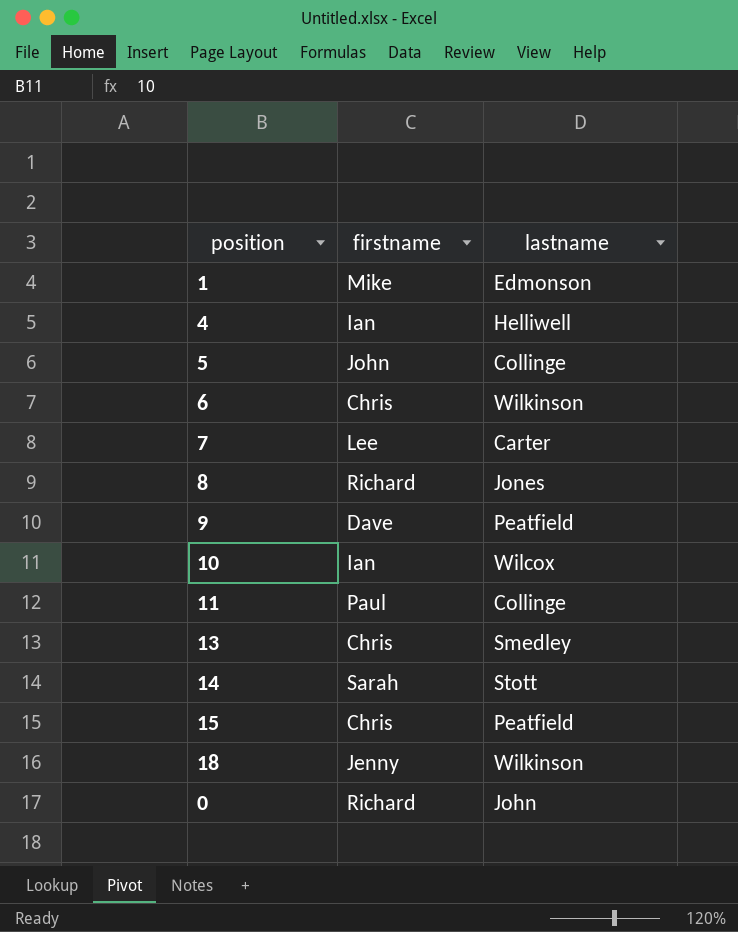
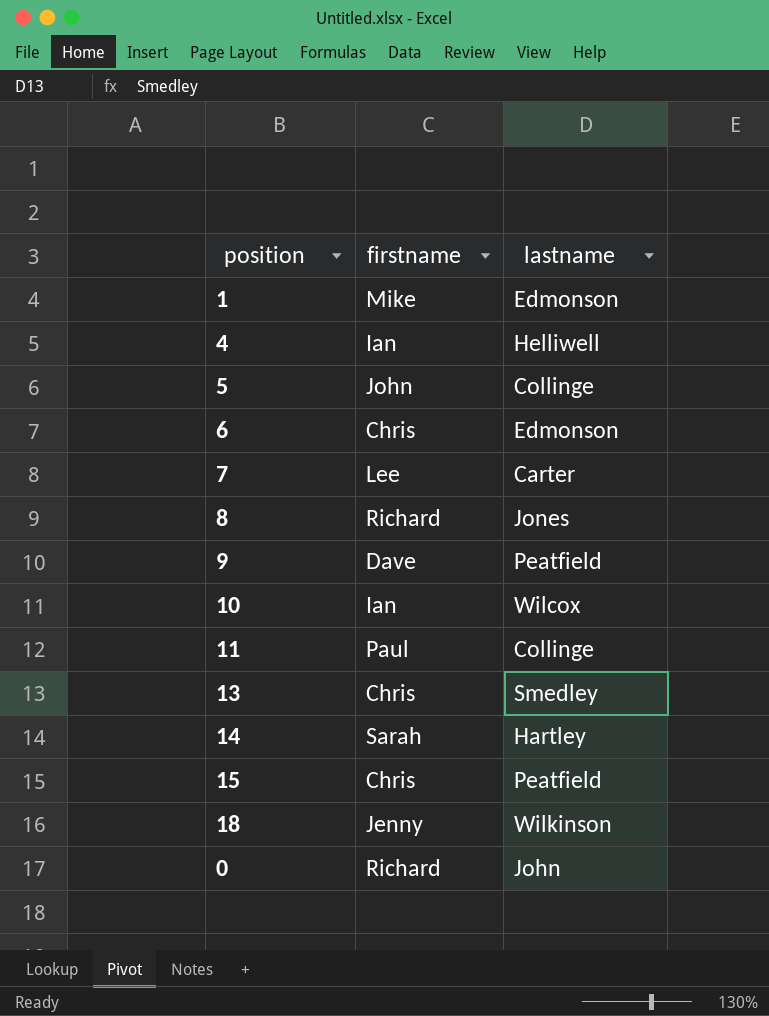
6 | lastname: Wilkinson -> Edmonson
14 | lastname: Stott -> Hartley

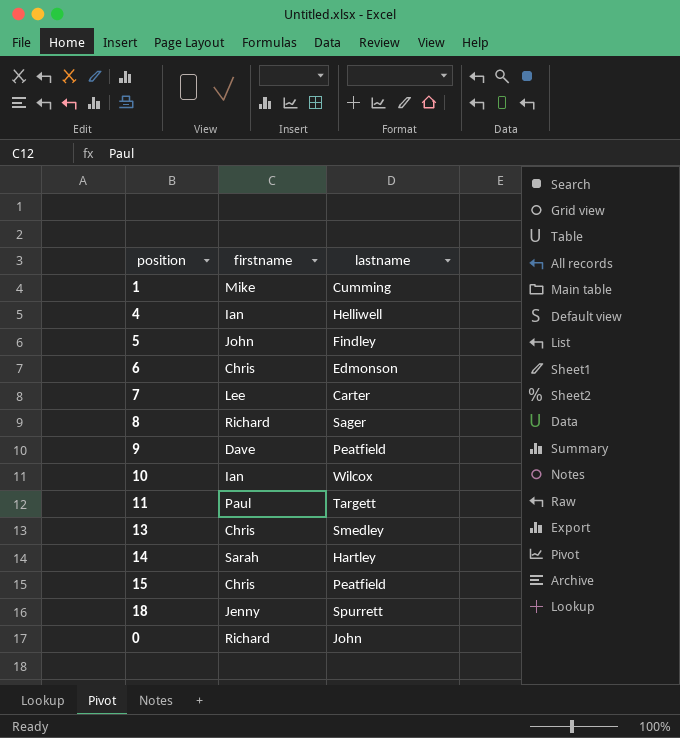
1 | lastname: Edmonson -> Cumming
5 | lastname: Collinge -> Findley
8 | lastname: Jones -> Sager
11 | lastname: Collinge -> Targett
18 | lastname: Wilkinson -> Spurrett

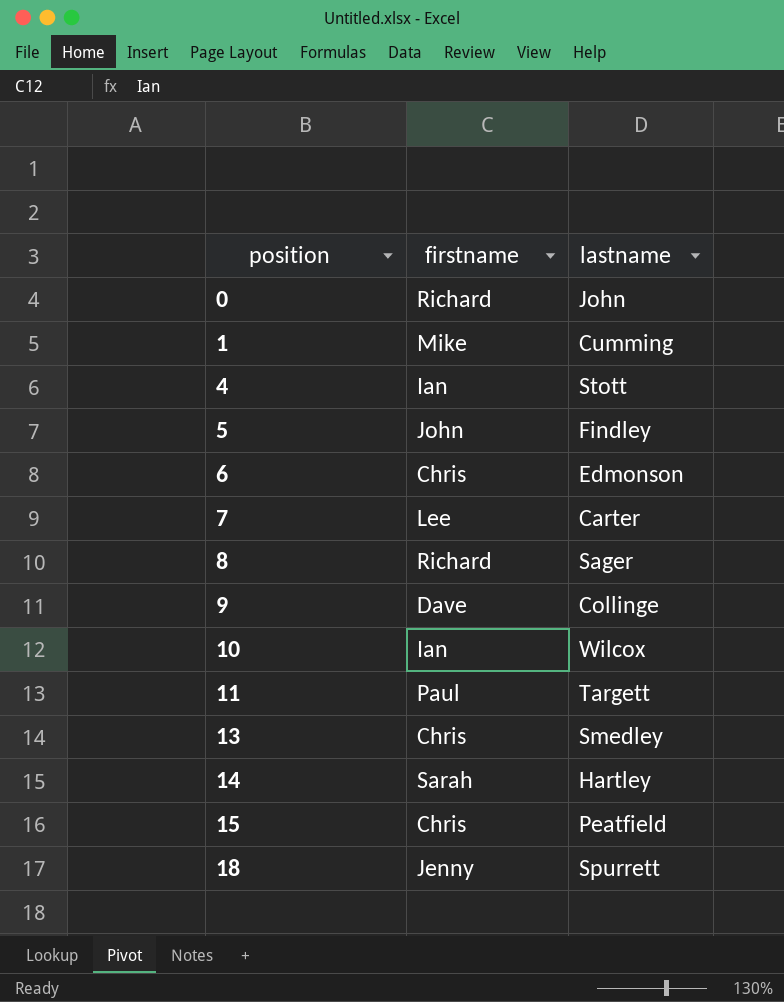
row order: none -> position ascending
4 | lastname: Helliwell -> Stott
9 | lastname: Peatfield -> Collinge

